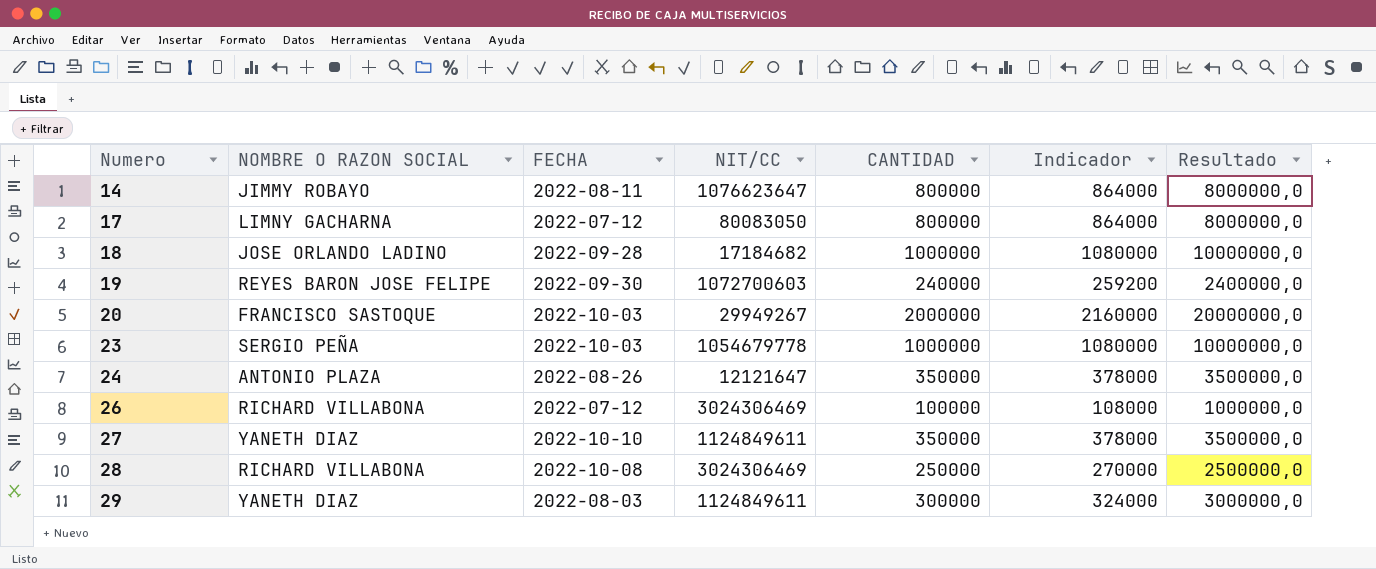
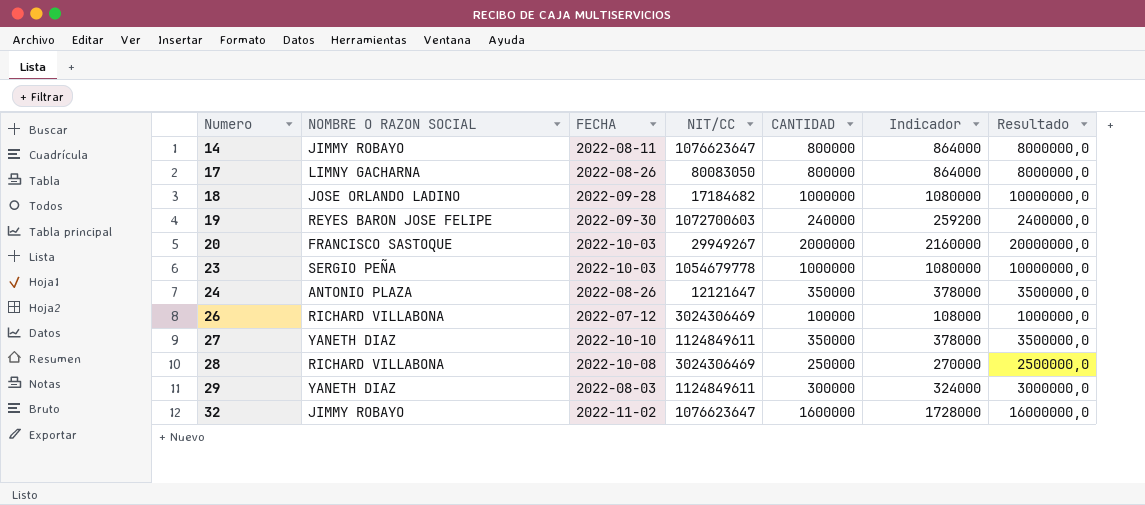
17 | FECHA: 2022-07-12 -> 2022-08-26
row 32: none -> JIMMY ROBAYO | 2022-11-02 | 1076623647 | 1600000 | 1728000 | 16000000,0

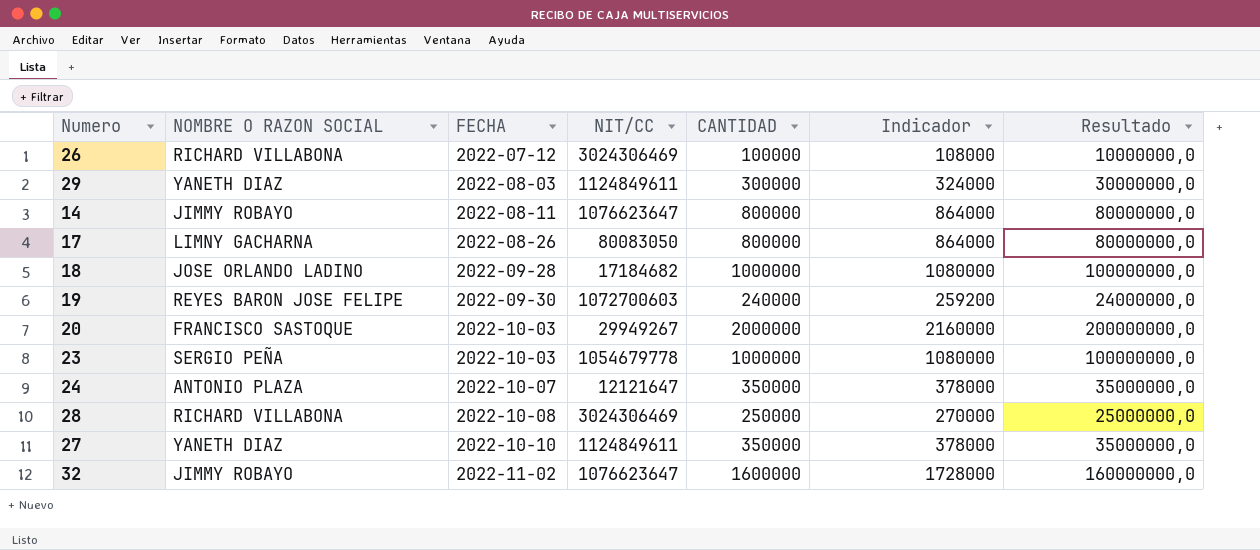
row order: Numero ascending -> FECHA ascending
column Resultado | formula: [CANTIDAD] * 10 -> [CANTIDAD] * 100
24 | FECHA: 2022-08-26 -> 2022-10-07

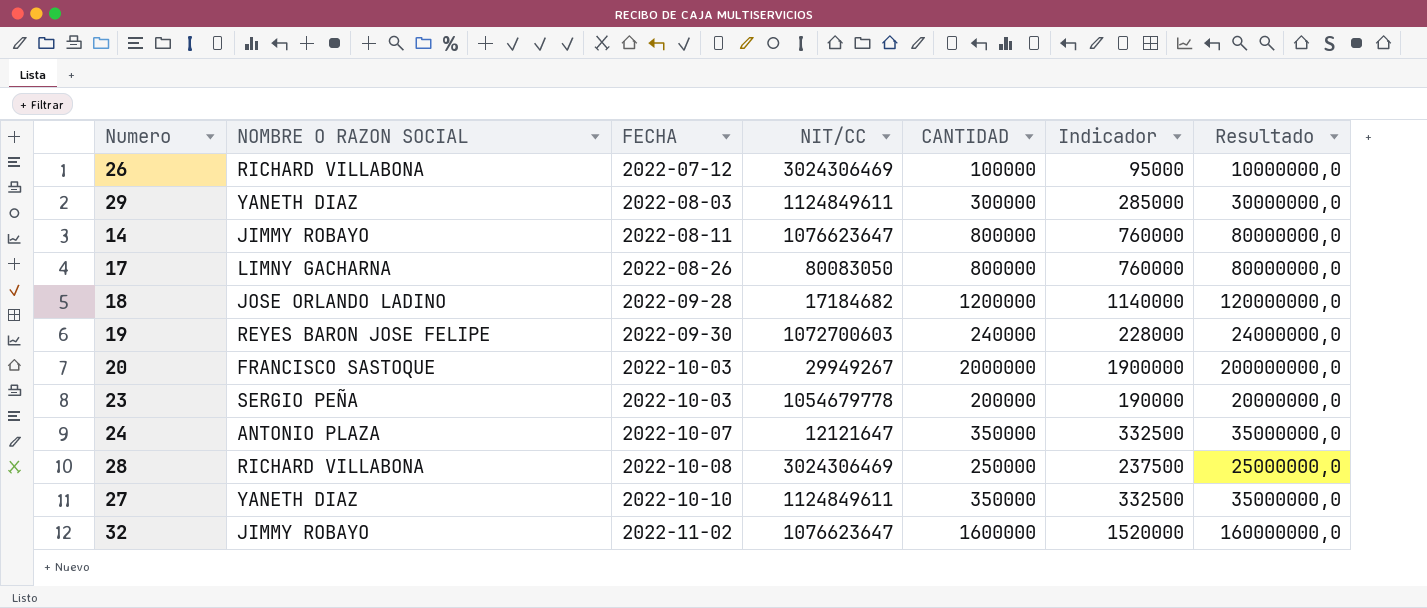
column Indicador | formula: [CANTIDAD] * 1,08 -> [CANTIDAD] * 0,95
18 | CANTIDAD: 1000000 -> 1200000
18 | Resultado: 100000000,0 -> 120000000,0
23 | CANTIDAD: 1000000 -> 200000
23 | Resultado: 100000000,0 -> 20000000,0

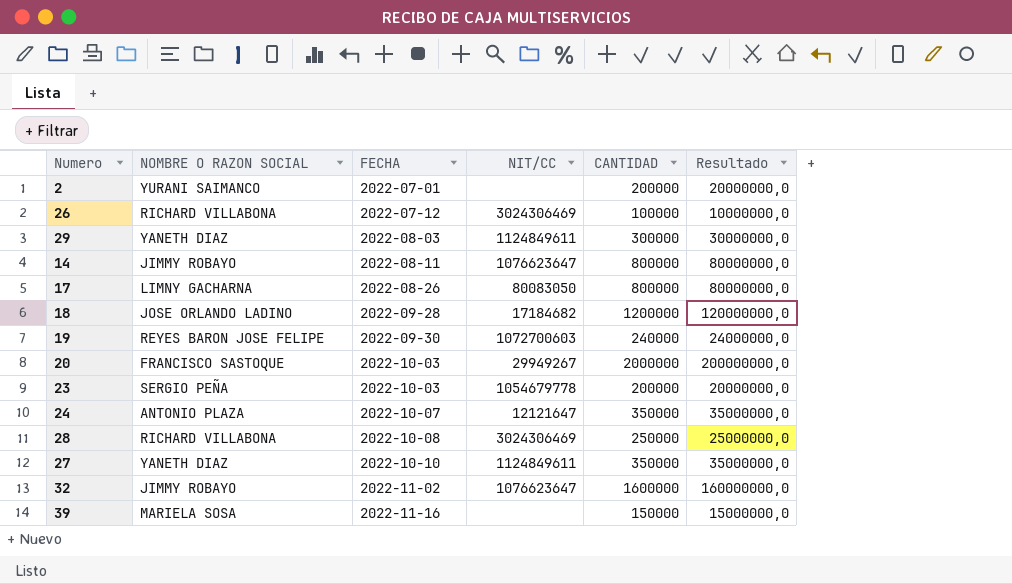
column Indicador | formula: [CANTIDAD] * 0,95 -> none
row 2: none -> YURANI SAIMANCO | 2022-07-01 | none | 200000 | 20000000,0
row 39: none -> MARIELA SOSA | 2022-11-16 | none | 150000 | 15000000,0

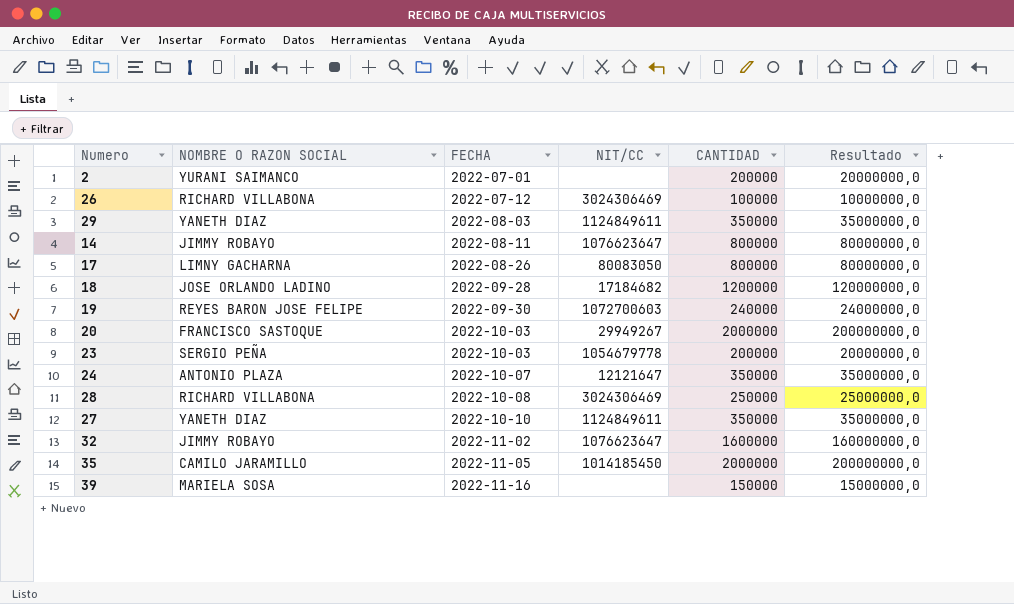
29 | CANTIDAD: 300000 -> 350000
29 | Resultado: 30000000,0 -> 35000000,0
row 35: none -> CAMILO JARAMILLO | 2022-11-05 | 1014185450 | 2000000 | 200000000,0

